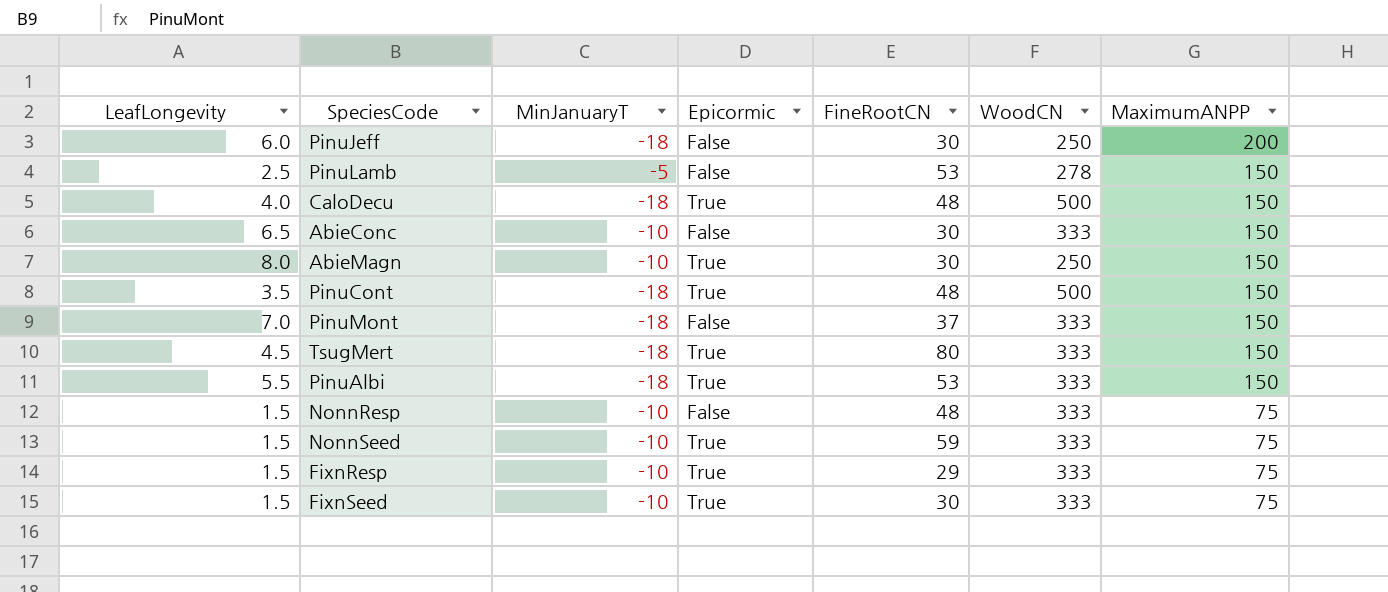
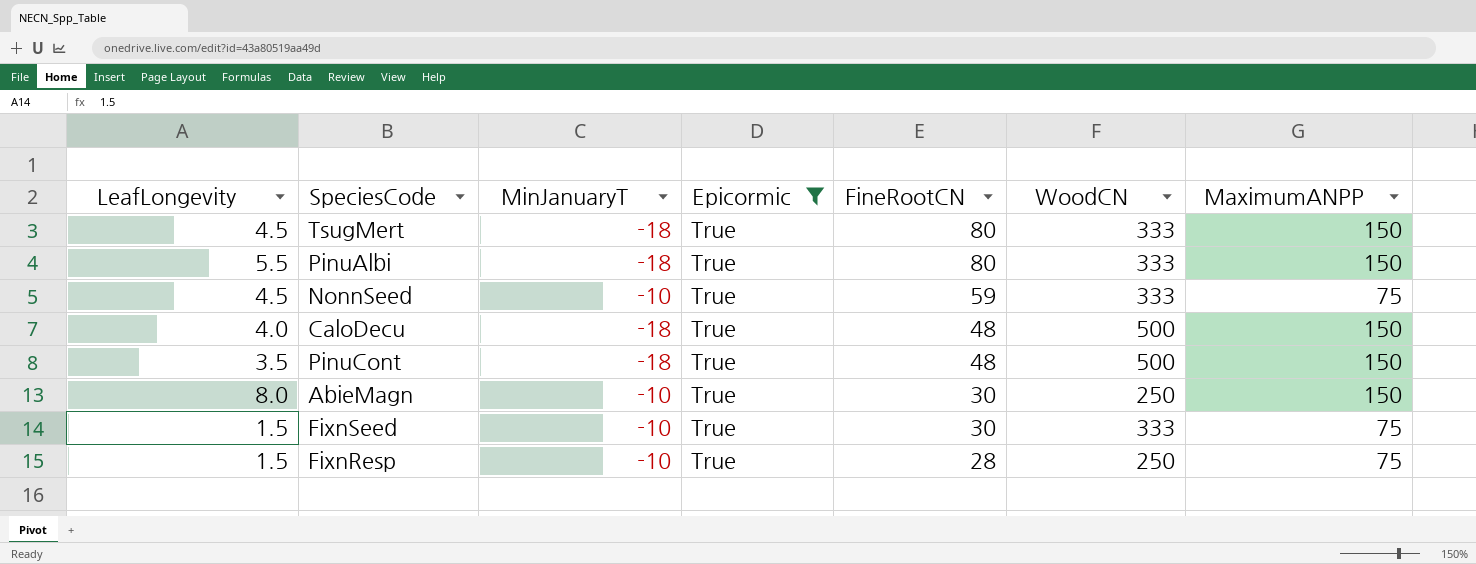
filter: none -> Epicormic = True
row order: MaximumANPP descending -> FineRootCN descending
PinuAlbi | FineRootCN: 53 -> 80
NonnSeed | LeafLongevity: 1.5 -> 4.5
FixnResp | FineRootCN: 29 -> 28
FixnResp | WoodCN: 333 -> 250

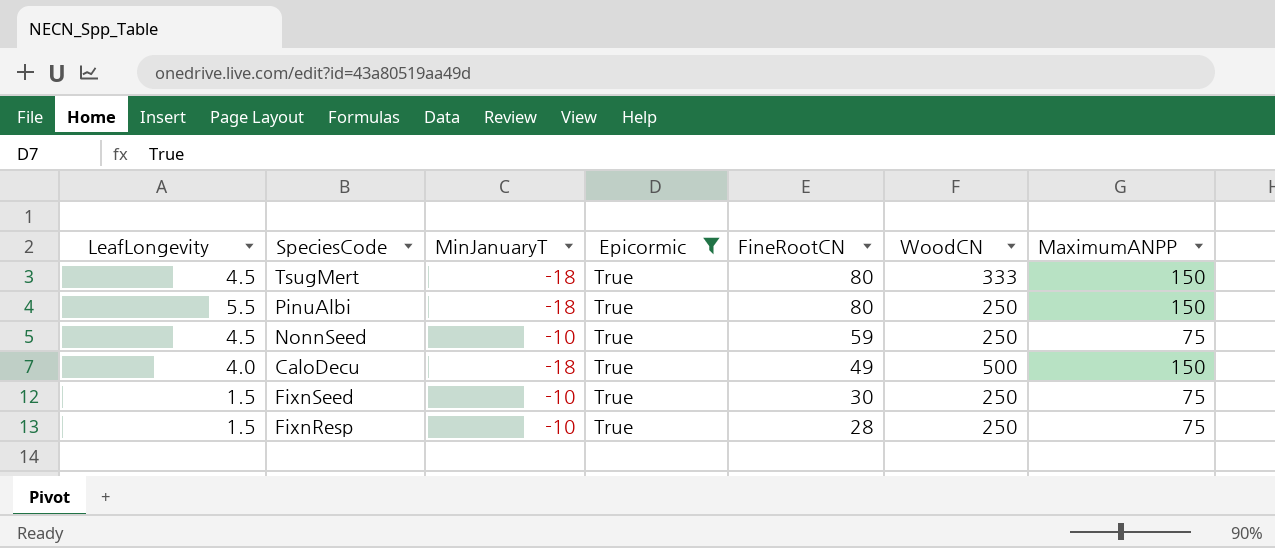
row PinuCont: 3.5 | -18 | True | 48 | 500 | 150 -> none
row AbieMagn: 8.0 | -10 | True | 30 | 250 | 150 -> none
PinuAlbi | WoodCN: 333 -> 250
NonnSeed | WoodCN: 333 -> 250
CaloDecu | FineRootCN: 48 -> 49
FixnSeed | WoodCN: 333 -> 250

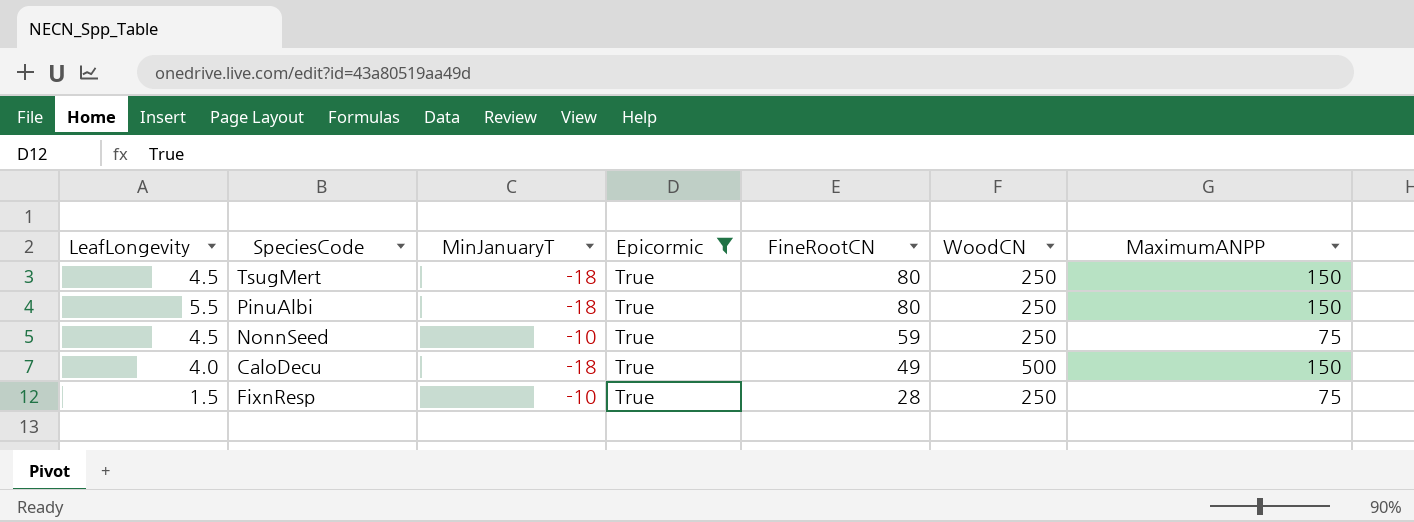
row FixnSeed: 1.5 | -10 | True | 30 | 250 | 75 -> none
TsugMert | WoodCN: 333 -> 250

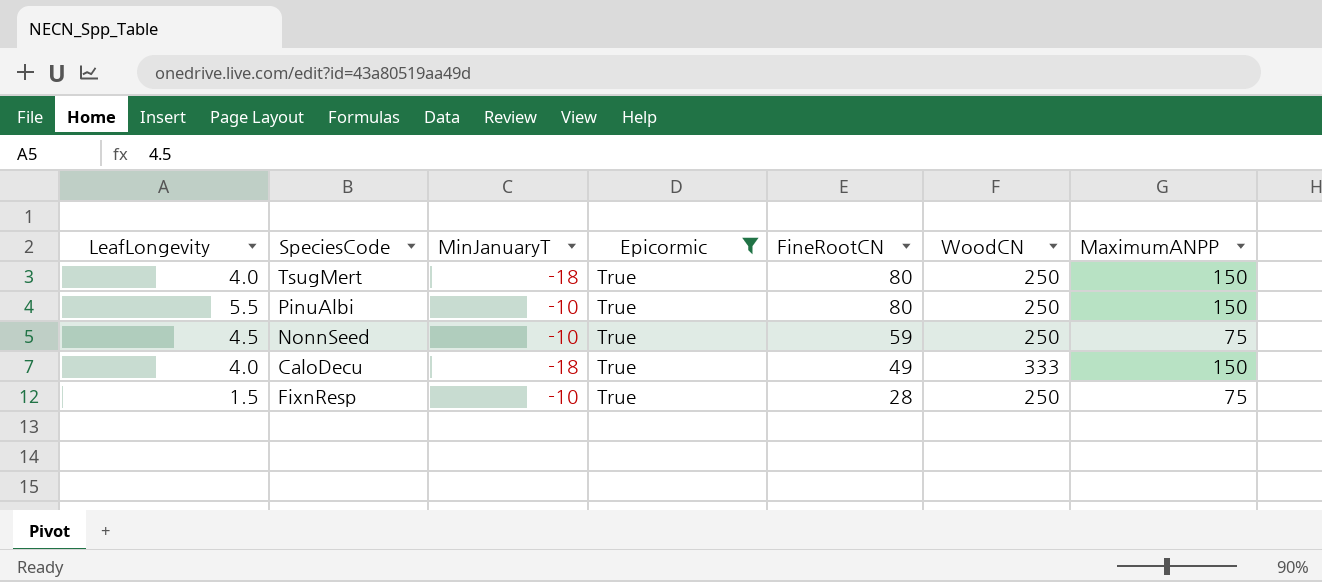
TsugMert | LeafLongevity: 4.5 -> 4.0
PinuAlbi | MinJanuaryT: -18 -> -10
CaloDecu | WoodCN: 500 -> 333

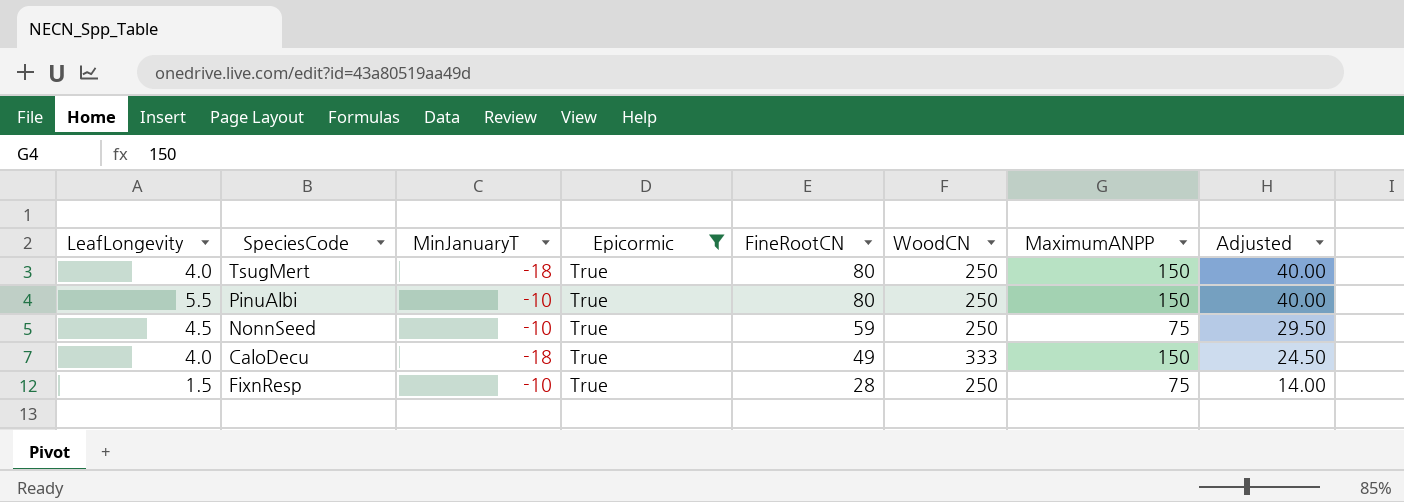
column Adjusted | formula: none -> [FineRootCN] * 0.5

